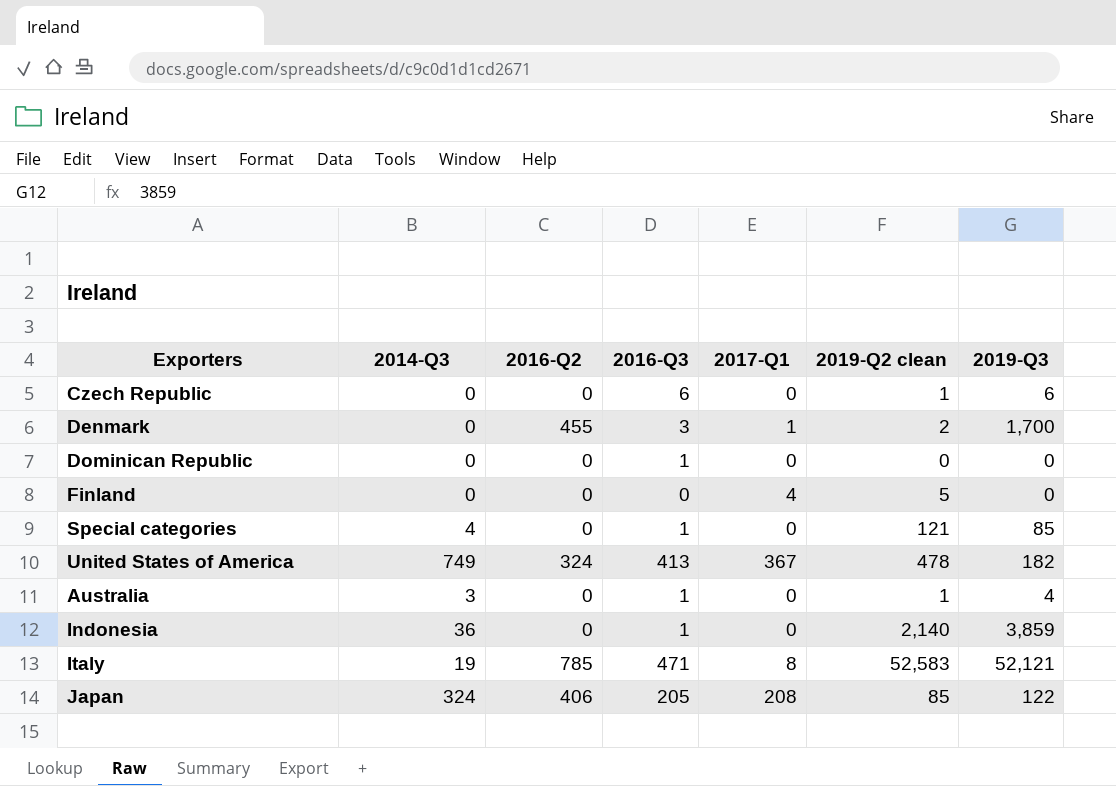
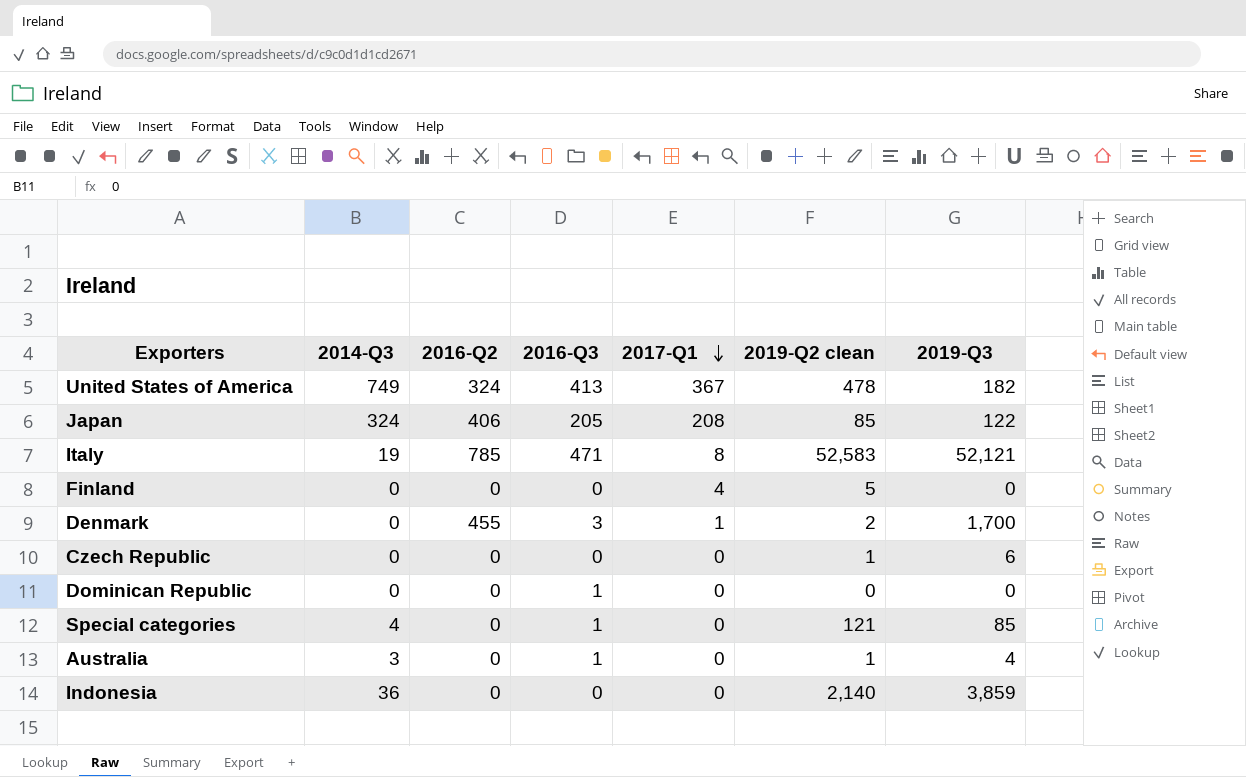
row order: none -> 2017-Q1 descending
Czech Republic | 2016-Q3: 6 -> 0
Indonesia | 2016-Q3: 1 -> 0

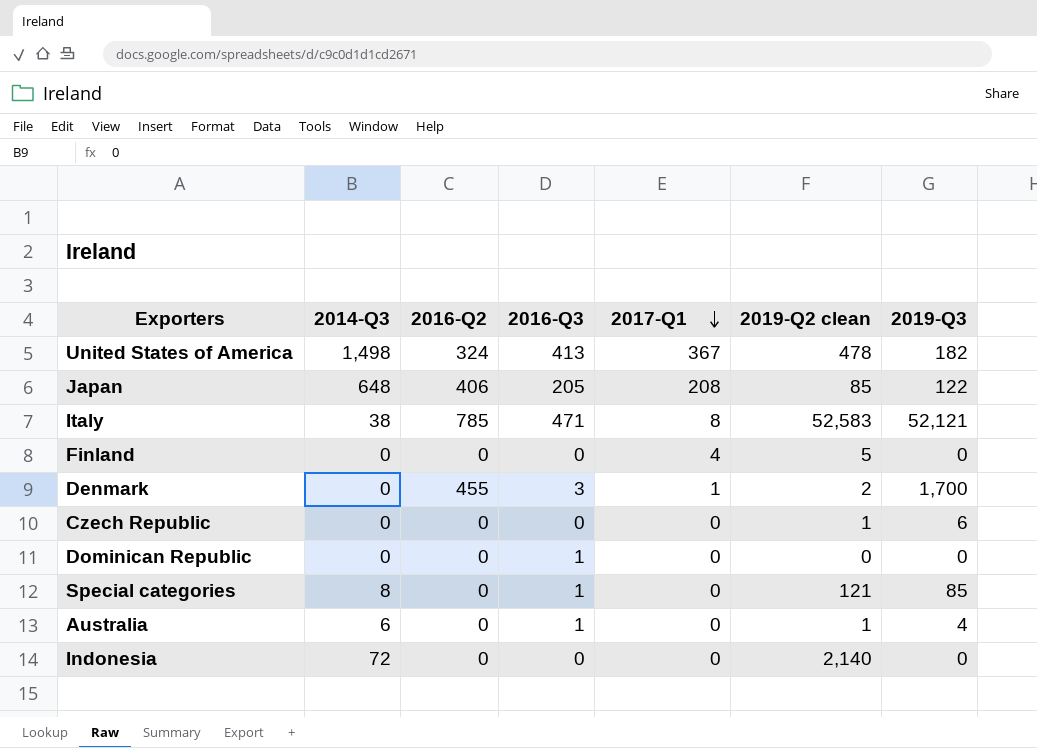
United States of America | 2014-Q3: 749 -> 1,498
Japan | 2014-Q3: 324 -> 648
Italy | 2014-Q3: 19 -> 38
Special categories | 2014-Q3: 4 -> 8
Australia | 2014-Q3: 3 -> 6
Indonesia | 2014-Q3: 36 -> 72
Indonesia | 2019-Q3: 3,859 -> 0

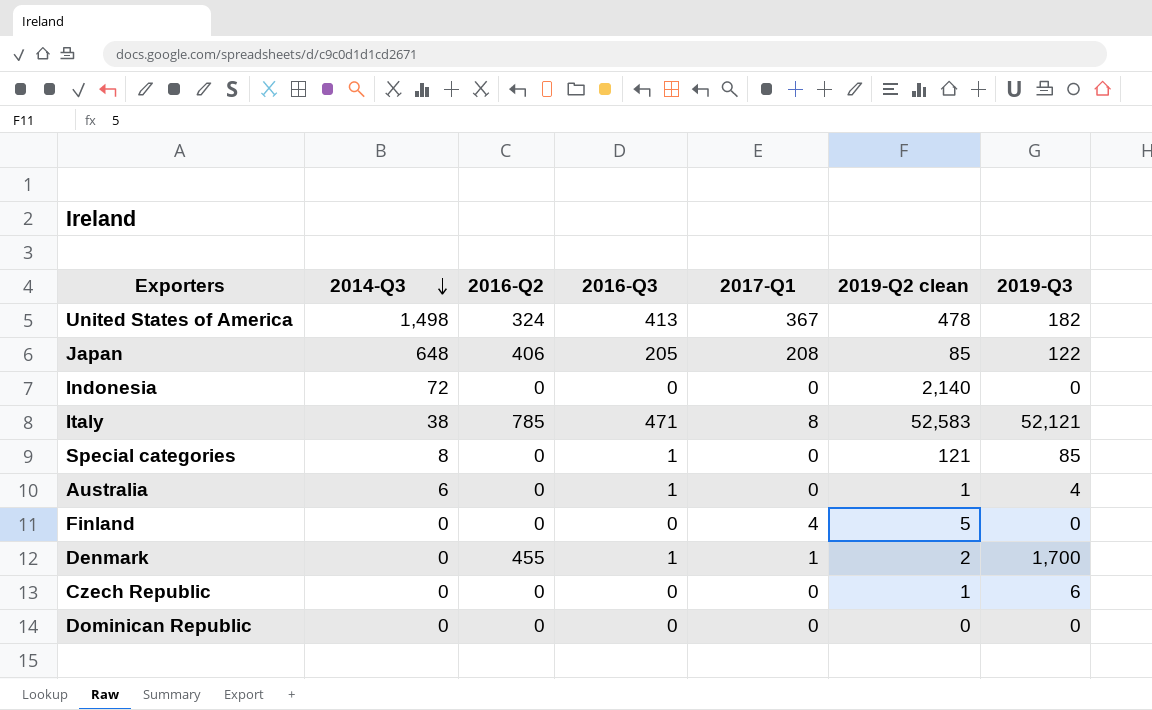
row order: 2017-Q1 descending -> 2014-Q3 descending
Denmark | 2016-Q3: 3 -> 1
Dominican Republic | 2016-Q3: 1 -> 0

